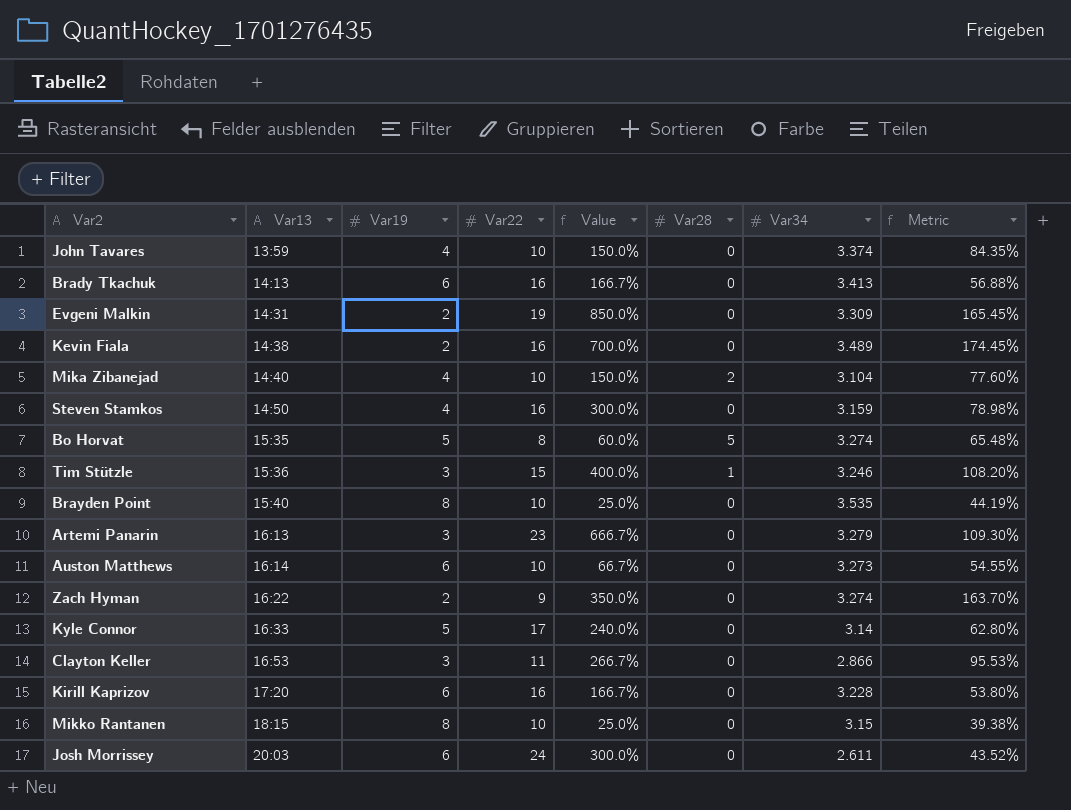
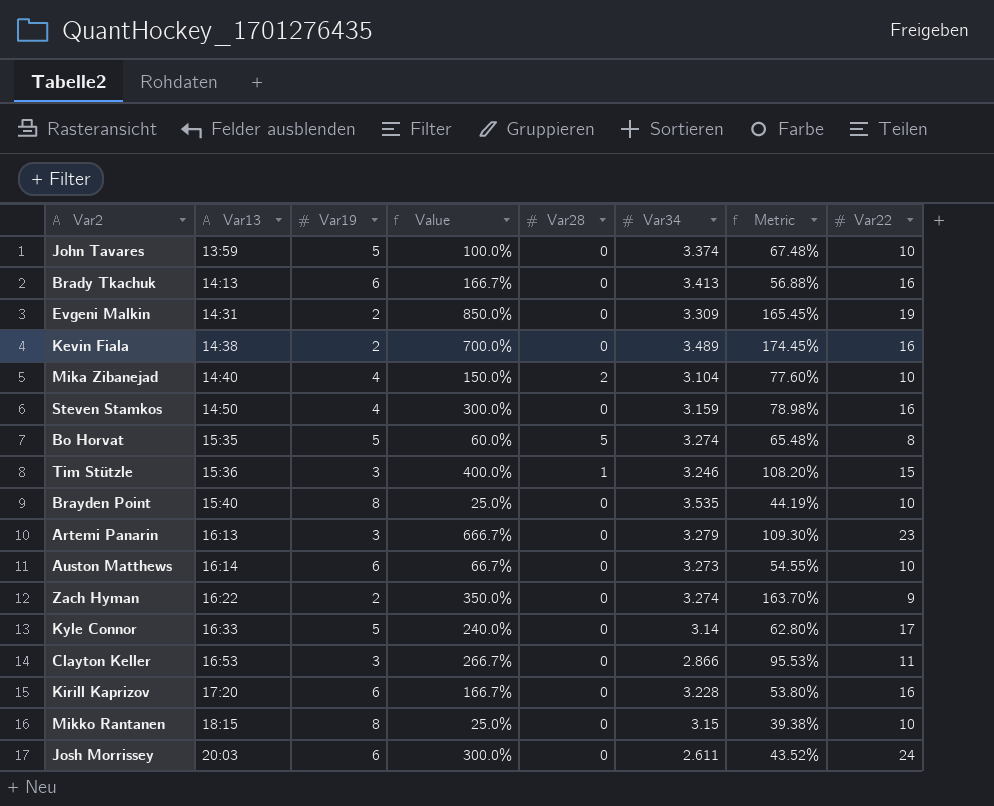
column Var22 | position: 4 -> 8
John Tavares | Var19: 4 -> 5
John Tavares | Value: 150.0% -> 100.0%
John Tavares | Metric: 84.35% -> 67.48%

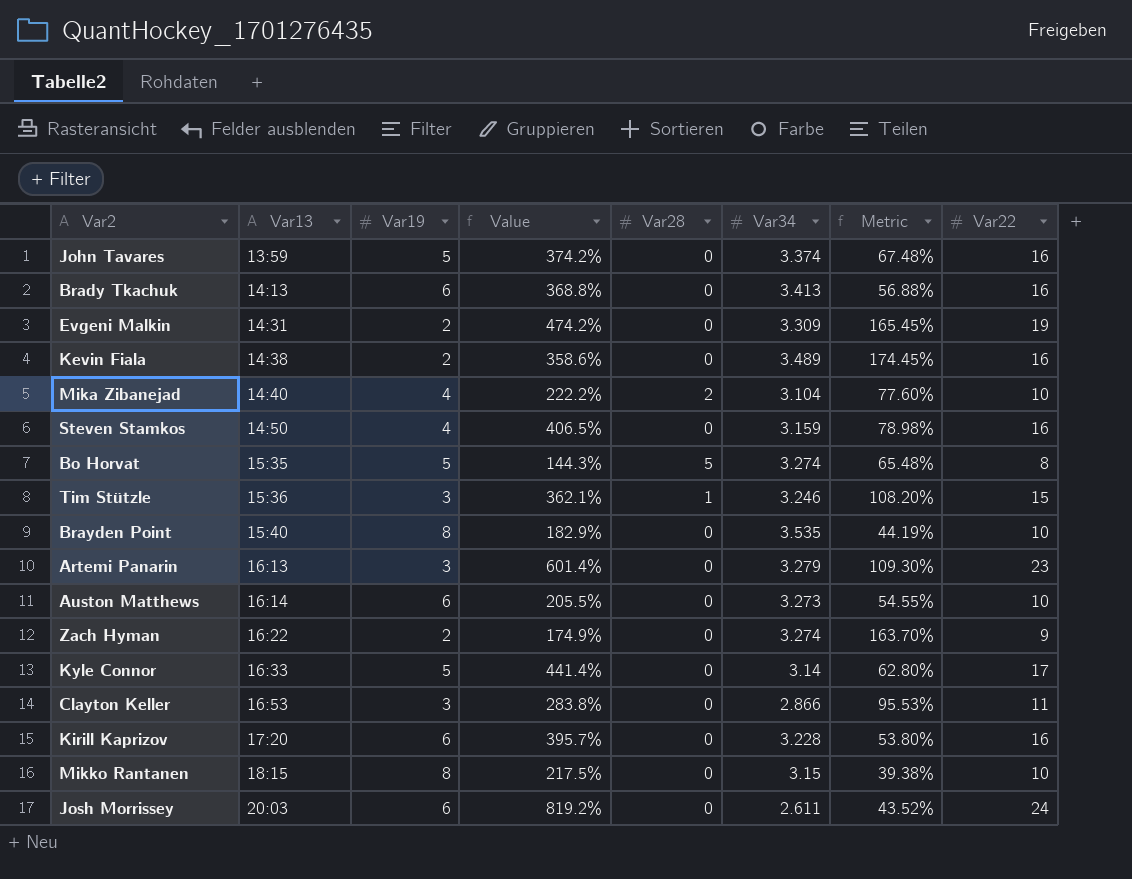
column Value | formula: ([Var22] - [Var19]) / [Var19] -> ([Var22] - [Var34]) / [Var34]
John Tavares | Var22: 10 -> 16

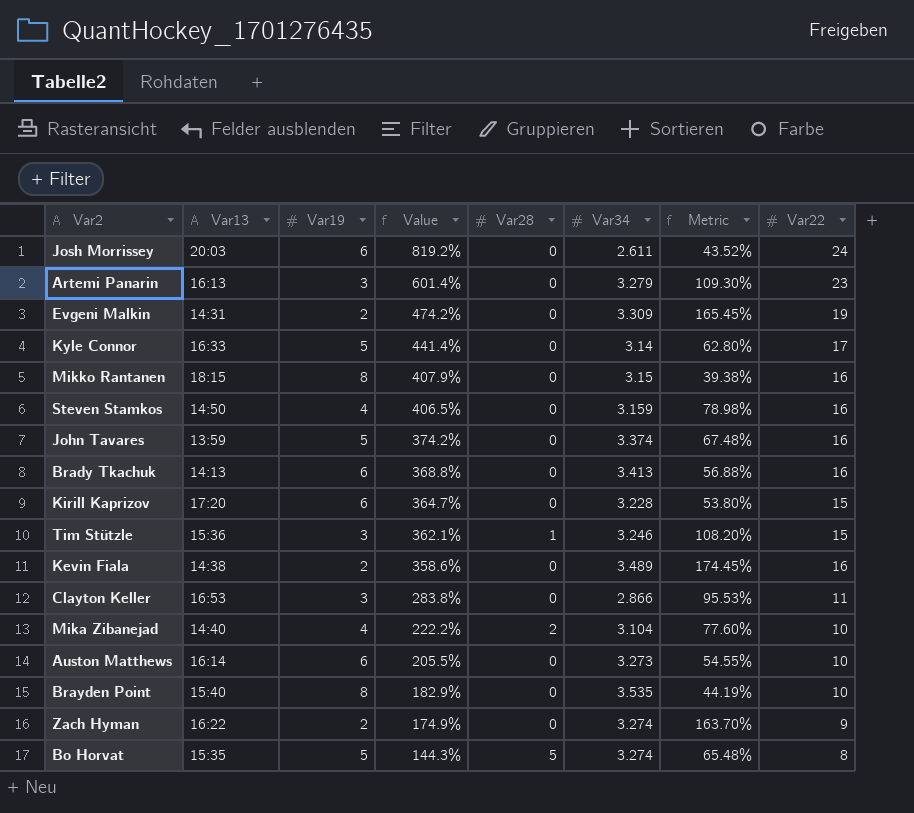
row order: Var13 ascending -> Value descending
Mikko Rantanen | Value: 217.5% -> 407.9%
Mikko Rantanen | Var22: 10 -> 16
Kirill Kaprizov | Value: 395.7% -> 364.7%
Kirill Kaprizov | Var22: 16 -> 15

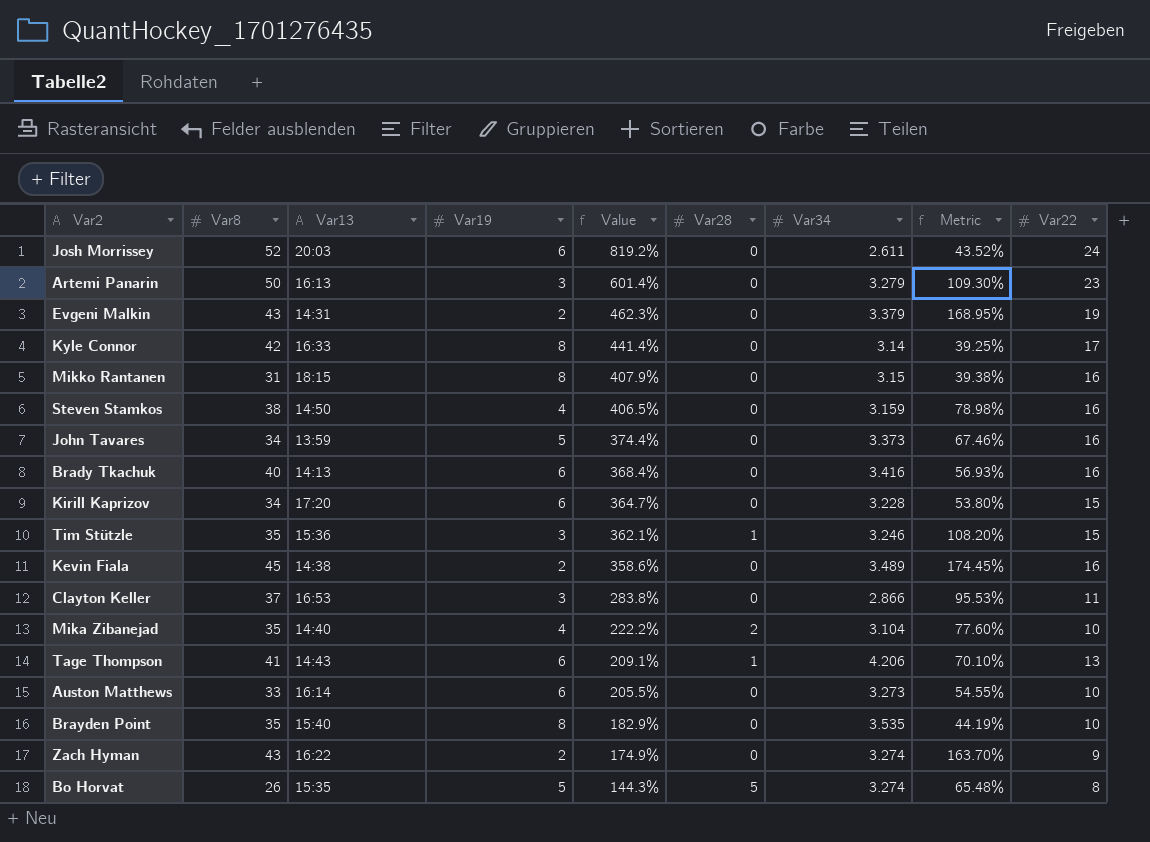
column Var8 | position: none -> 2
Evgeni Malkin | Value: 474.2% -> 462.3%
Evgeni Malkin | Var34: 3.309 -> 3.379
Evgeni Malkin | Metric: 165.45% -> 168.95%
Kyle Connor | Var19: 5 -> 8
Kyle Connor | Metric: 62.80% -> 39.25%
John Tavares | Value: 374.2% -> 374.4%
John Tavares | Var34: 3.374 -> 3.373
John Tavares | Metric: 67.48% -> 67.46%
Brady Tkachuk | Value: 368.8% -> 368.4%
Brady Tkachuk | Var34: 3.413 -> 3.416
Brady Tkachuk | Metric: 56.88% -> 56.93%
row Tage Thompson: none -> 41 | 14:43 | 6 | 209.1% | 1 | 4.206 | 70.10% | 13

